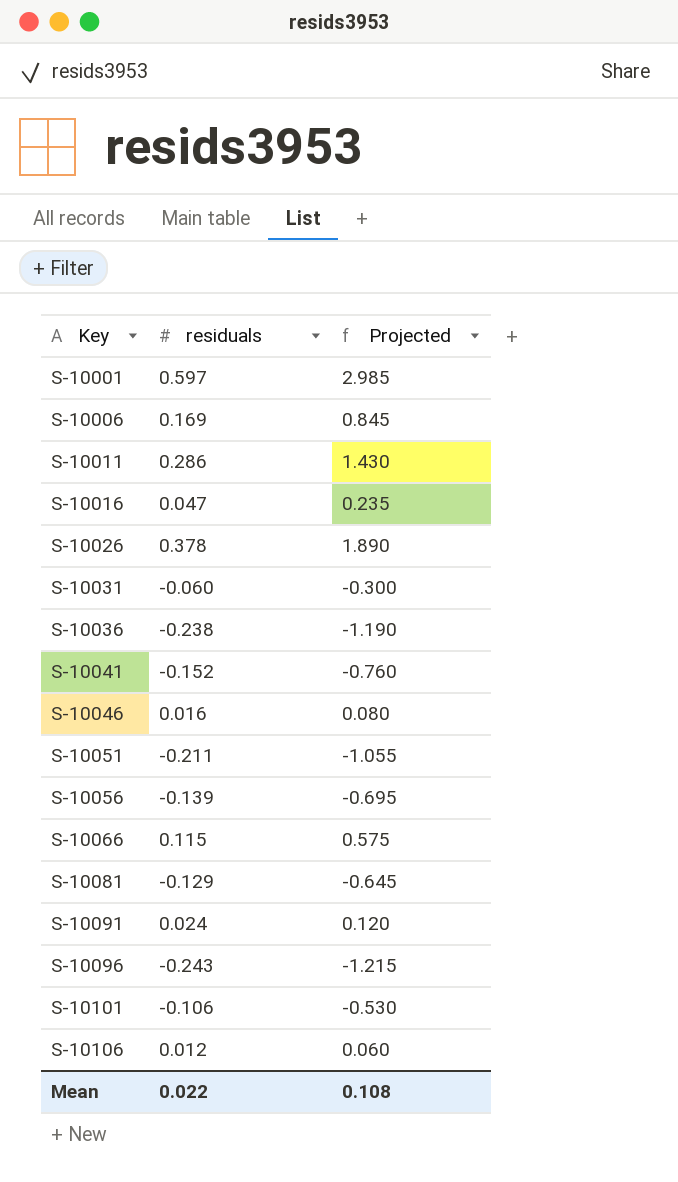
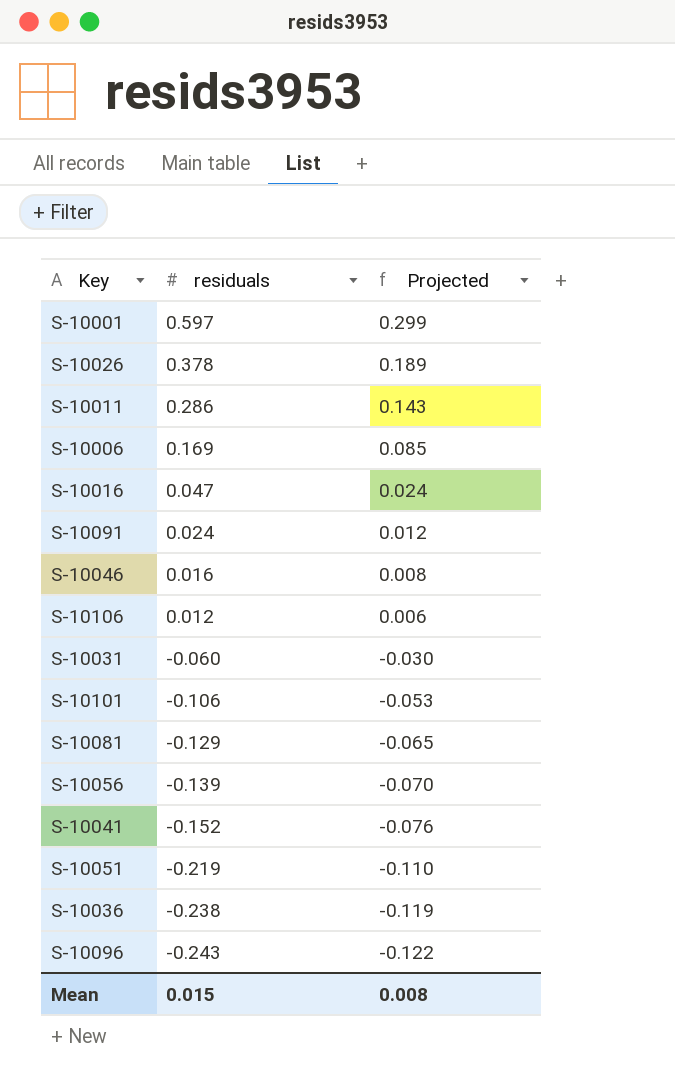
row order: Key ascending -> residuals descending
column Projected | formula: [residuals] * 5 -> [residuals] * 0.5
row S-10066: 0.115 | 0.575 -> none
S-10051 | residuals: -0.211 -> -0.219
Mean | residuals: 0.022 -> 0.015
Mean | Projected: 0.108 -> 0.008

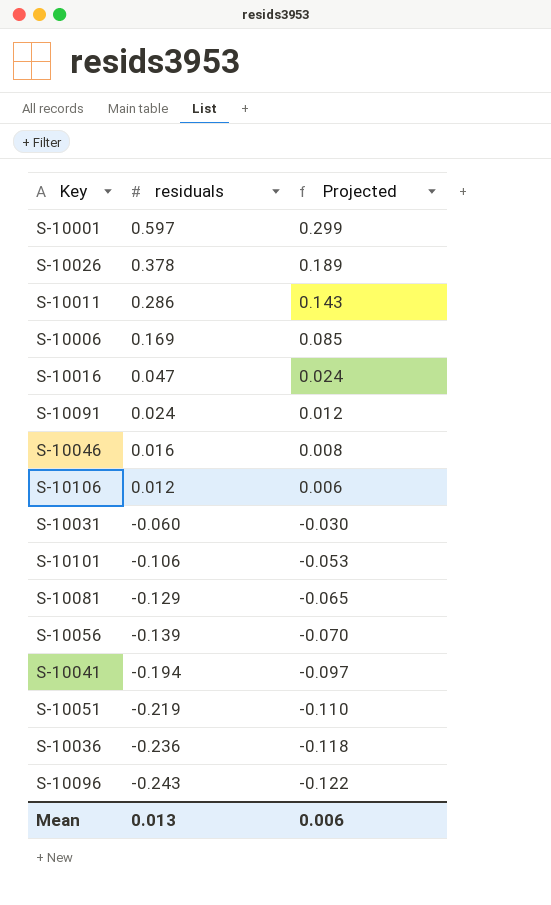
S-10041 | residuals: -0.152 -> -0.194
S-10041 | Projected: -0.076 -> -0.097
S-10036 | residuals: -0.238 -> -0.236
S-10036 | Projected: -0.119 -> -0.118
Mean | residuals: 0.015 -> 0.013
Mean | Projected: 0.008 -> 0.006

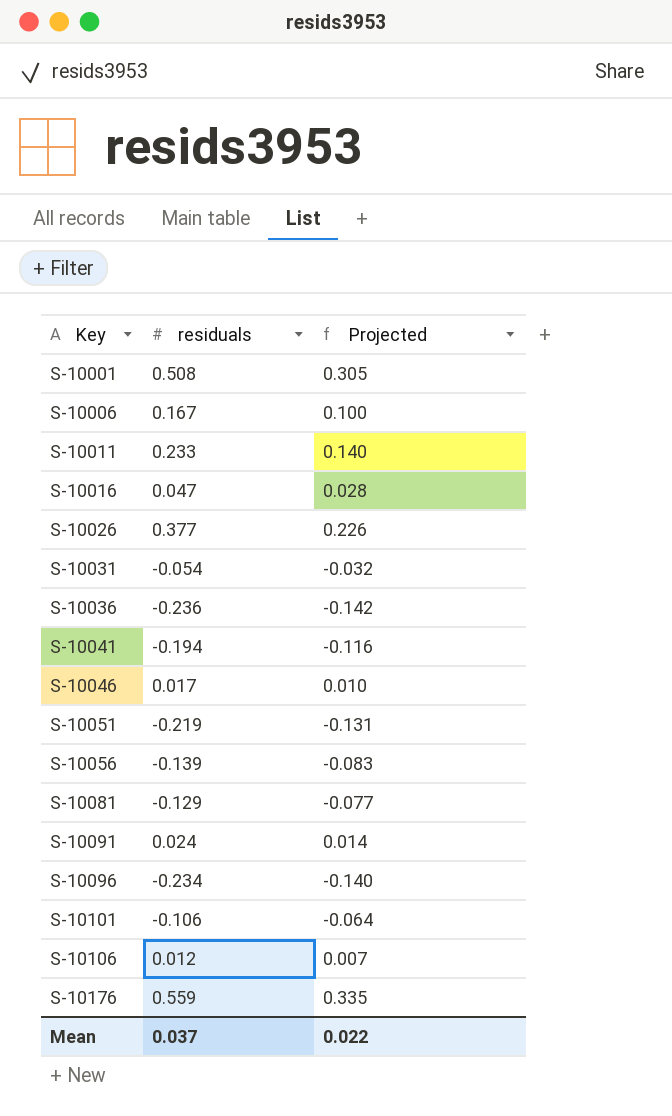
row order: residuals descending -> Key ascending
column Projected | formula: [residuals] * 0.5 -> [residuals] * 0.6
S-10001 | residuals: 0.597 -> 0.508
S-10006 | residuals: 0.169 -> 0.167
S-10011 | residuals: 0.286 -> 0.233
S-10026 | residuals: 0.378 -> 0.377
S-10031 | residuals: -0.060 -> -0.054
S-10046 | residuals: 0.016 -> 0.017
S-10096 | residuals: -0.243 -> -0.234
row S-10176: none -> 0.559 | 0.335
Mean | residuals: 0.013 -> 0.037
Mean | Projected: 0.006 -> 0.022

